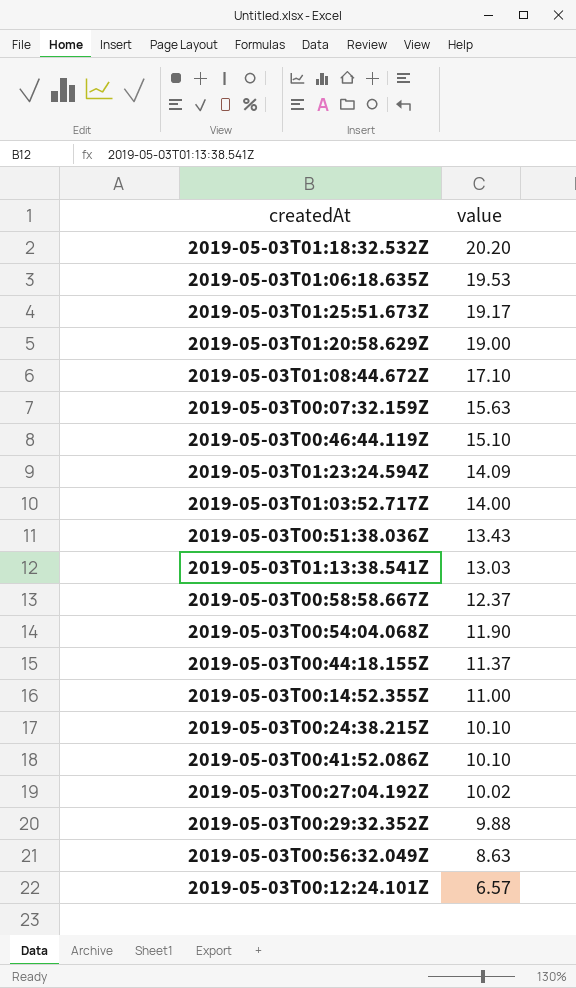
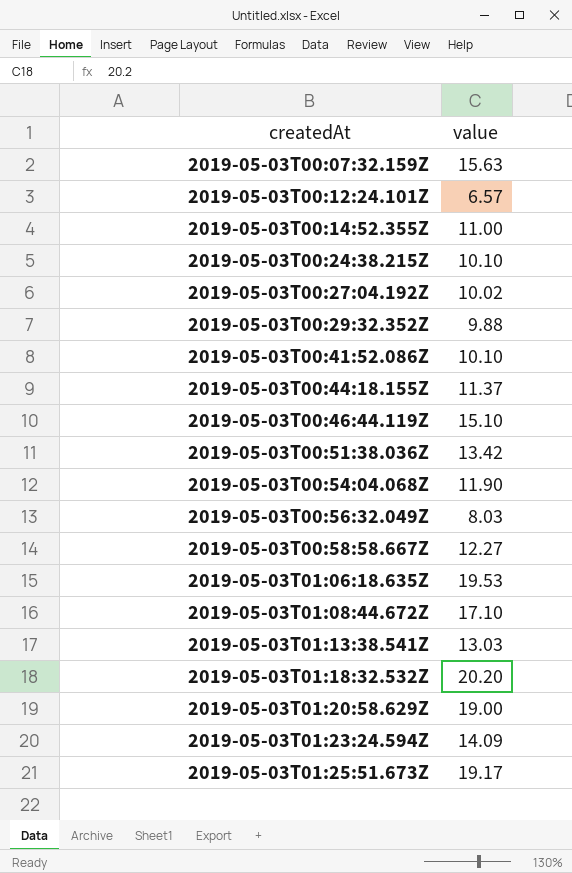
row order: value descending -> createdAt ascending
row 2019-05-03T01:03:52.717Z: 14.00 -> none
2019-05-03T00:51:38.036Z | value: 13.43 -> 13.42
2019-05-03T00:56:32.049Z | value: 8.63 -> 8.03
2019-05-03T00:58:58.667Z | value: 12.37 -> 12.27

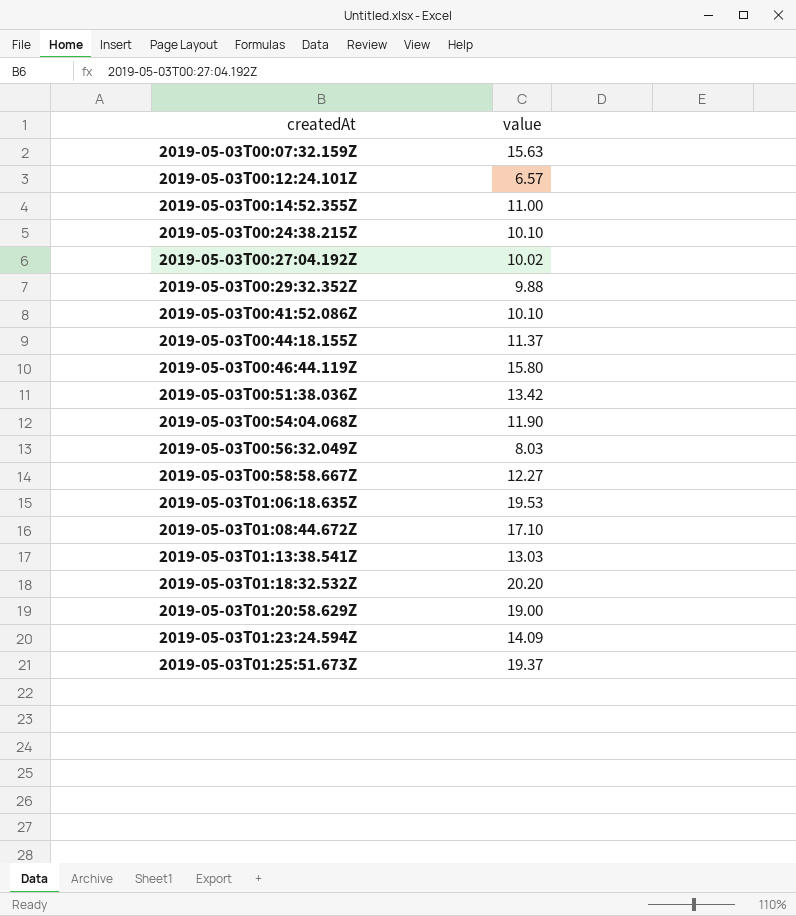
2019-05-03T00:46:44.119Z | value: 15.10 -> 15.80
2019-05-03T01:25:51.673Z | value: 19.17 -> 19.37

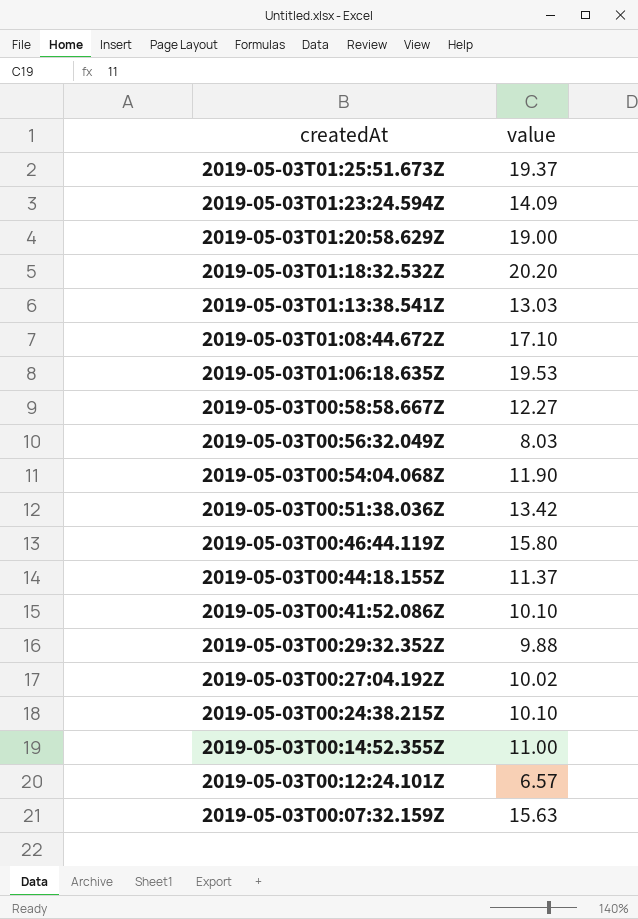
row order: createdAt ascending -> createdAt descending

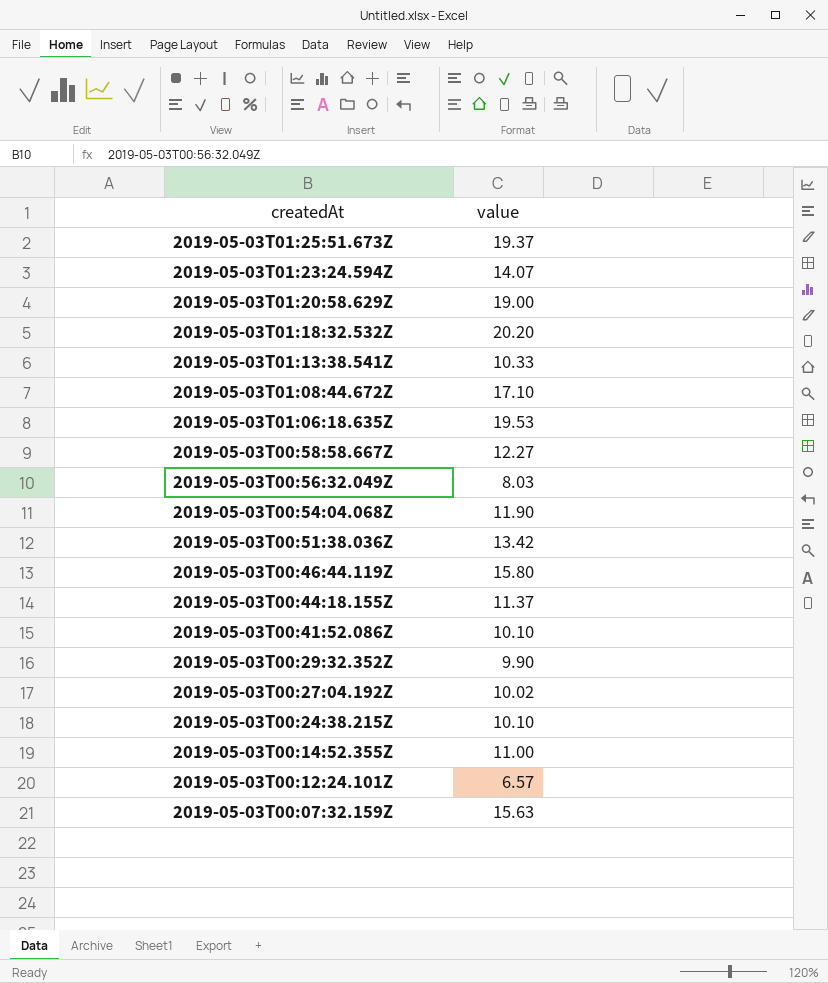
2019-05-03T01:23:24.594Z | value: 14.09 -> 14.07
2019-05-03T01:13:38.541Z | value: 13.03 -> 10.33
2019-05-03T00:29:32.352Z | value: 9.88 -> 9.90

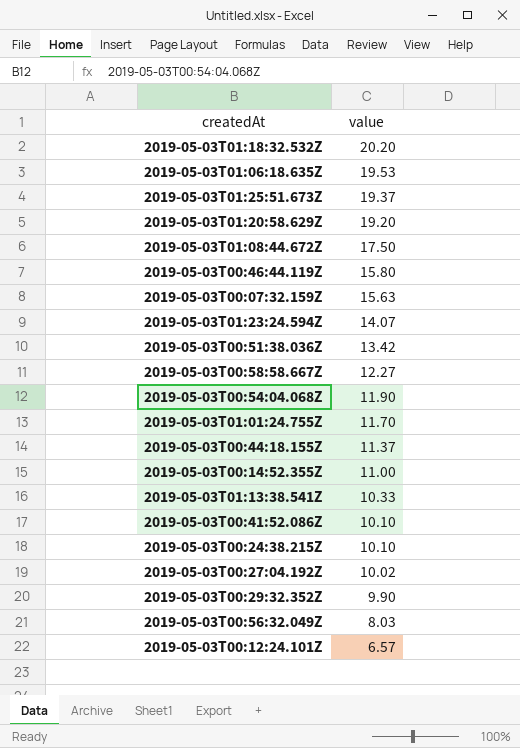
row order: createdAt descending -> value descending
2019-05-03T01:20:58.629Z | value: 19.00 -> 19.20
2019-05-03T01:08:44.672Z | value: 17.10 -> 17.50
row 2019-05-03T01:01:24.755Z: none -> 11.70

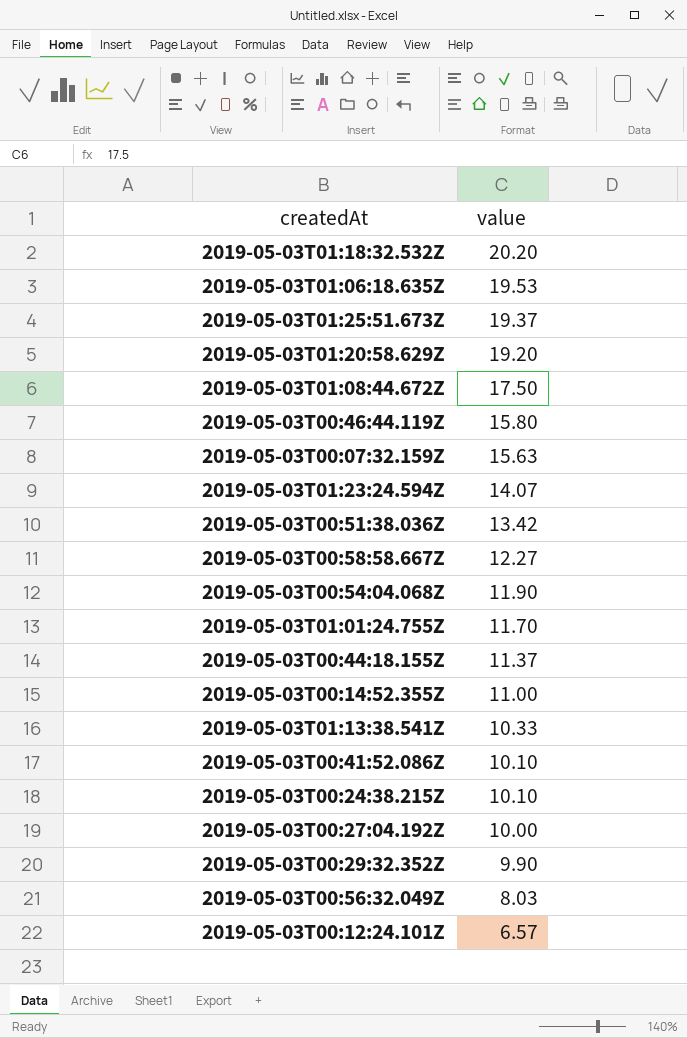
2019-05-03T00:27:04.192Z | value: 10.02 -> 10.00

